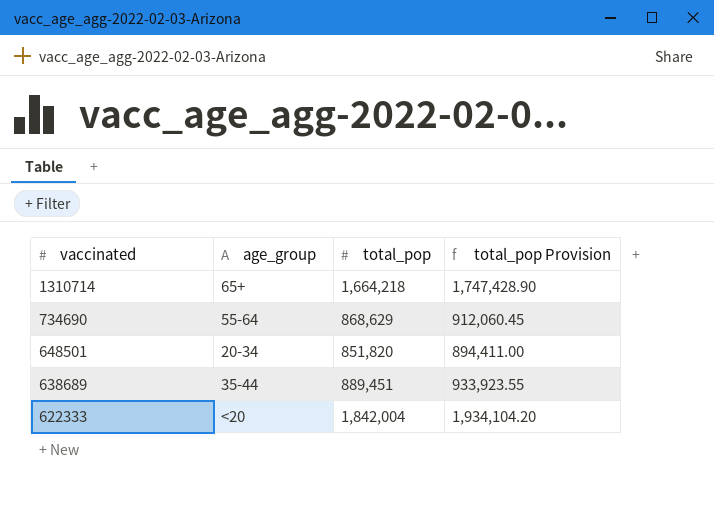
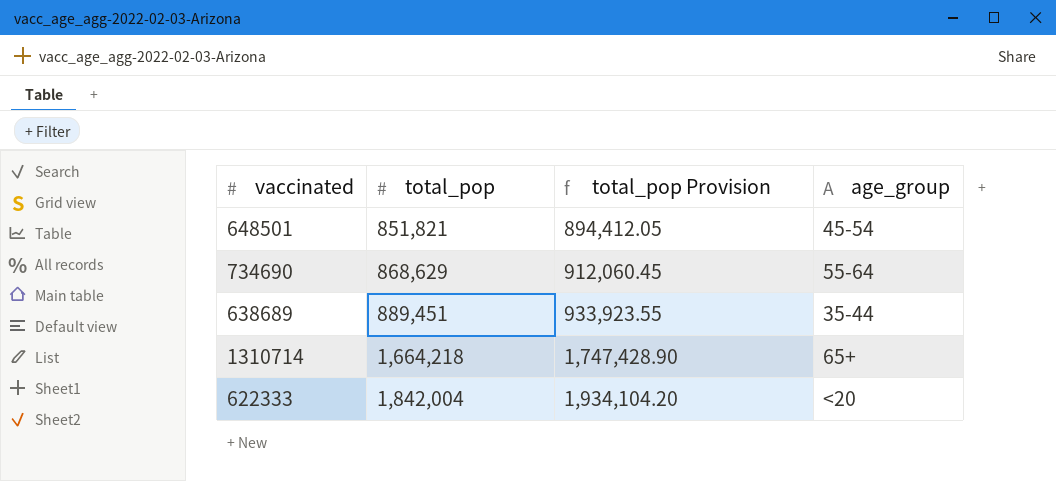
row order: vaccinated descending -> total_pop ascending
column age_group | position: 2 -> 4
648501 | total_pop: 851,820 -> 851,821
648501 | total_pop Provision: 894,411.00 -> 894,412.05
648501 | age_group: 20-34 -> 45-54

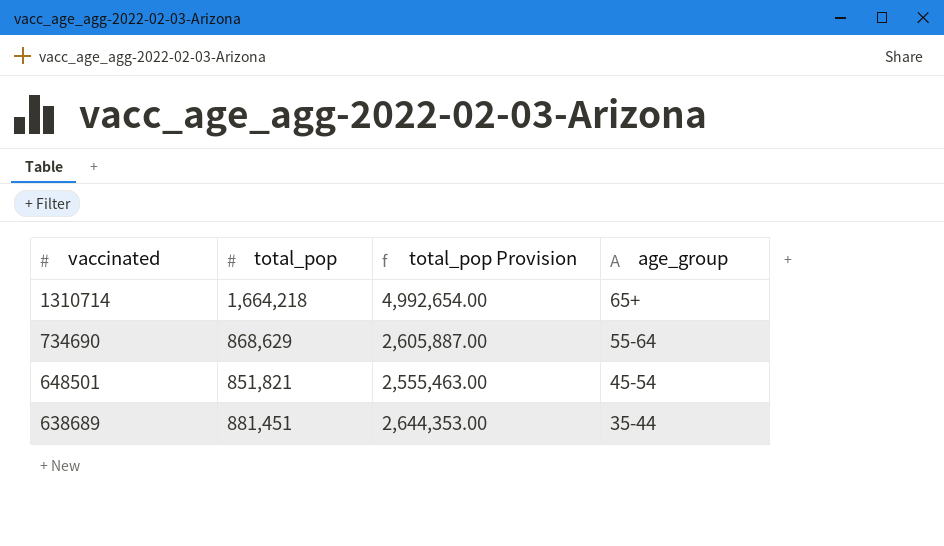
row order: total_pop ascending -> vaccinated descending
column total_pop Provision | formula: [total_pop] * 1.05 -> [total_pop] * 3
row 622333: 1,842,004 | 1,934,104.20 | <20 -> none
638689 | total_pop: 889,451 -> 881,451

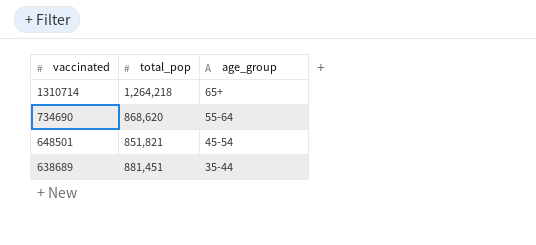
column total_pop Provision | formula: [total_pop] * 3 -> none
1310714 | total_pop: 1,664,218 -> 1,264,218
734690 | total_pop: 868,629 -> 868,620

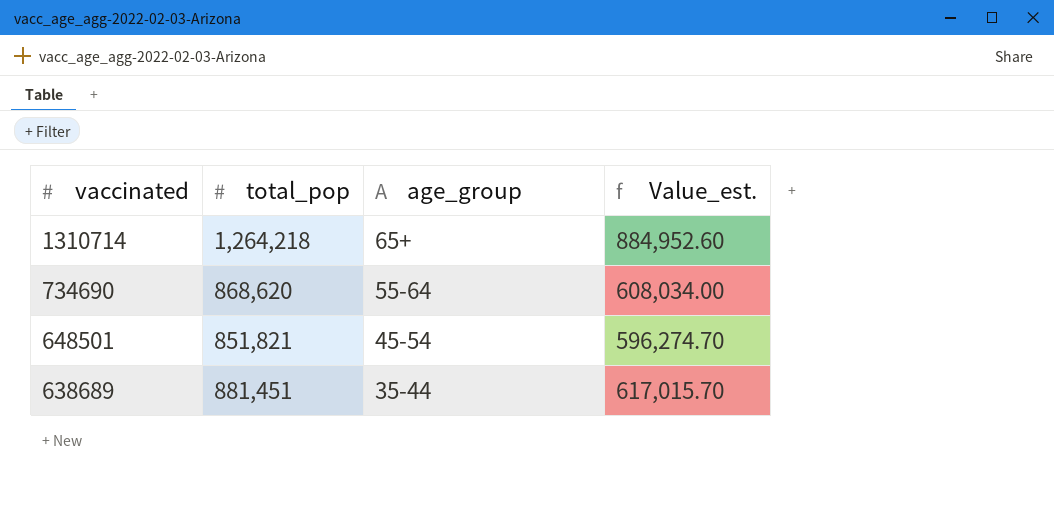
column Value_est. | formula: none -> [total_pop] * 0.7

